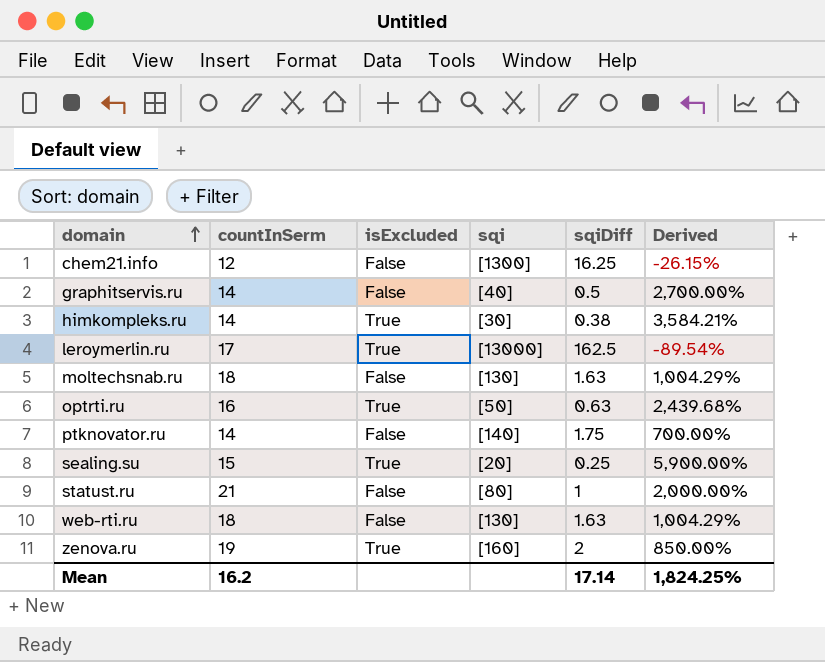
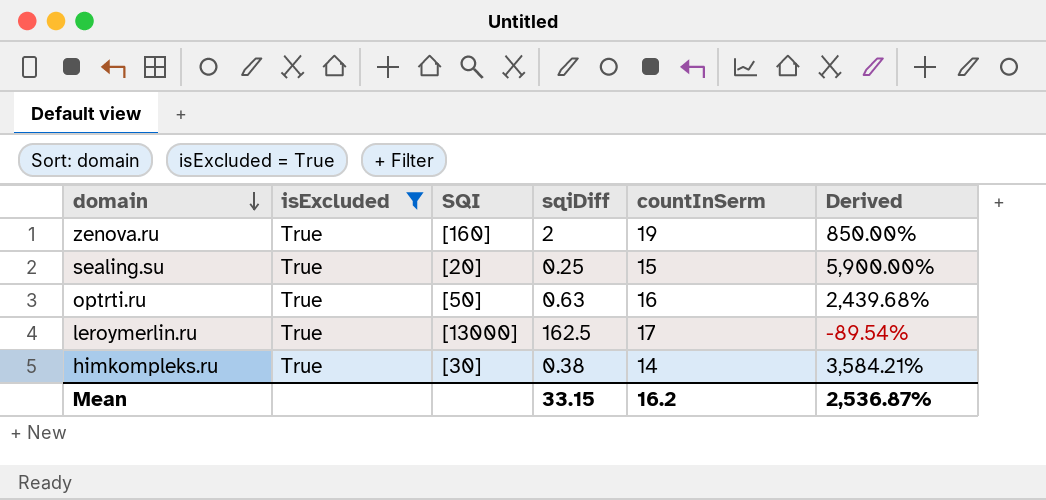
filter: none -> isExcluded = True
row order: domain ascending -> domain descending
column name: sqi -> SQI
column countInSerm | position: 2 -> 5
Mean | sqiDiff: 17.14 -> 33.15
Mean | Derived: 1,824.25% -> 2,536.87%

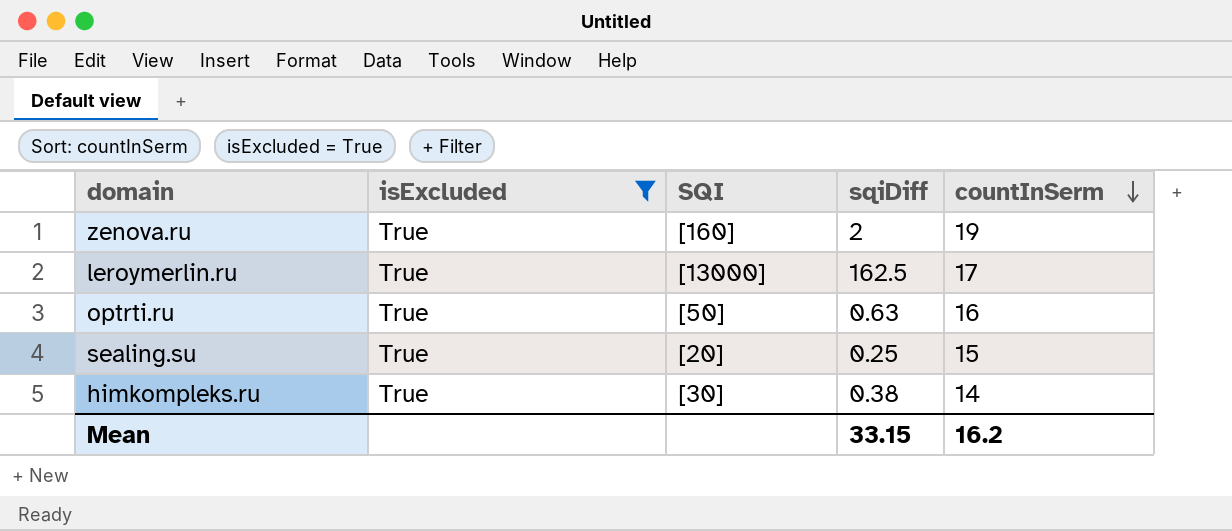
row order: domain descending -> countInSerm descending
column Derived | formula: ([countInSerm] - [sqiDiff]) / [sqiDiff] -> none

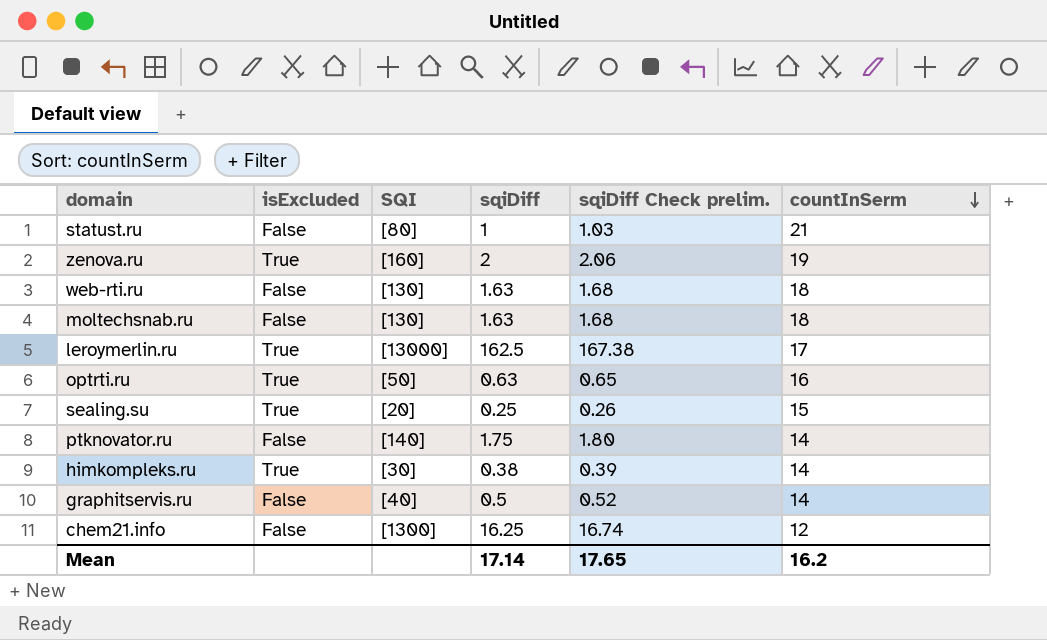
filter: isExcluded = True -> none
column sqiDiff Check prelim. | formula: none -> [sqiDiff] * 1.03
Mean | sqiDiff: 33.15 -> 17.14

